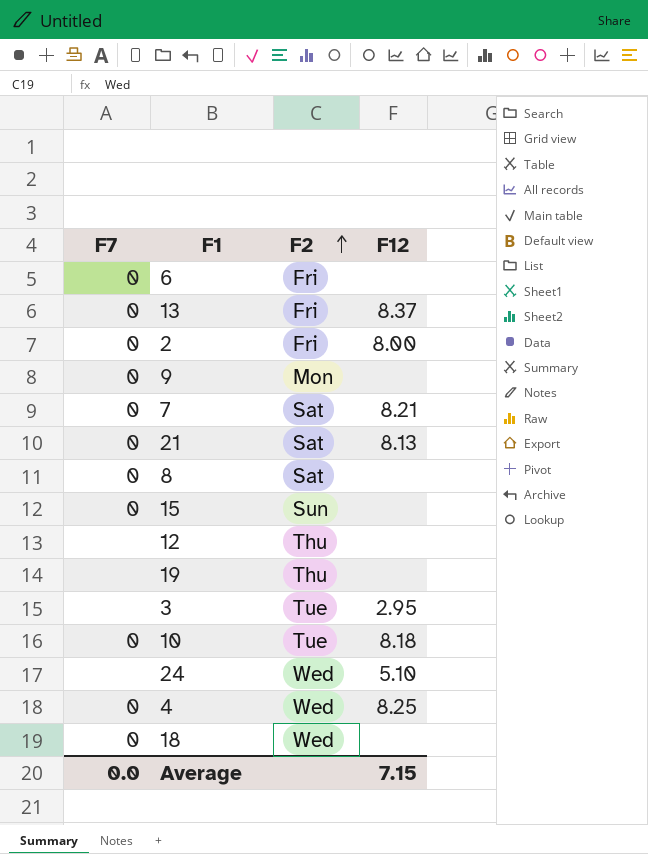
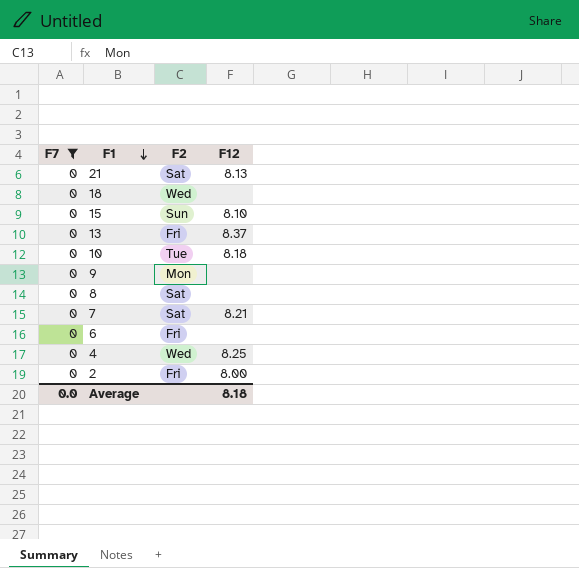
filter: none -> F7 = 0
row order: F2 ascending -> F1 descending
15 | F12: none -> 8.10
Average | F12: 7.15 -> 8.18

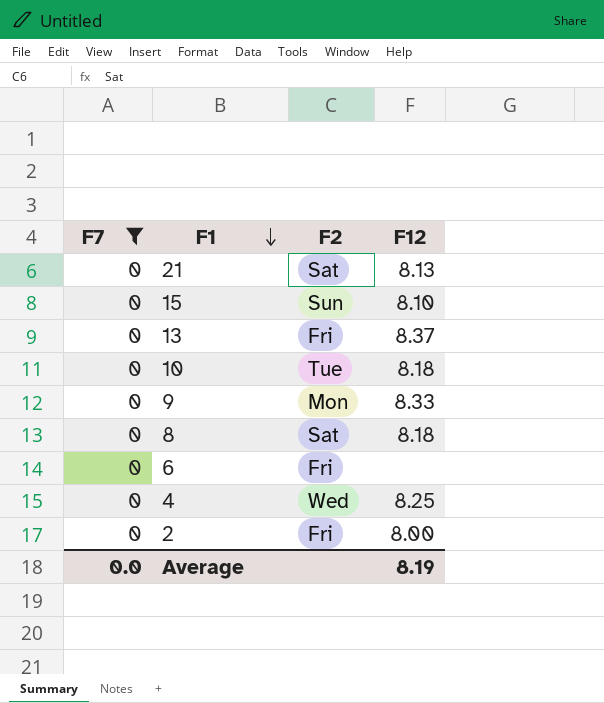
row 18: 0 | Wed | none -> none
row 7: 0 | Sat | 8.21 -> none
9 | F12: none -> 8.33
8 | F12: none -> 8.18
Average | F12: 8.18 -> 8.19

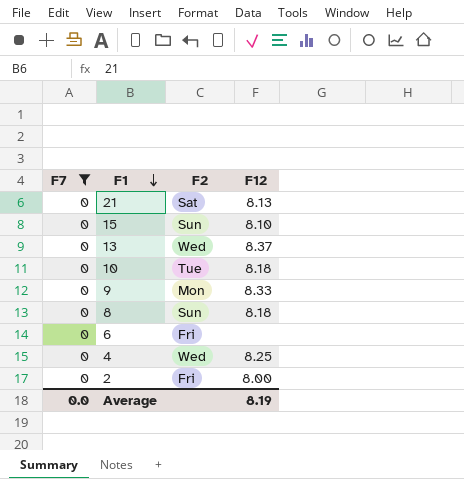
13 | F2: Fri -> Wed
8 | F2: Sat -> Sun

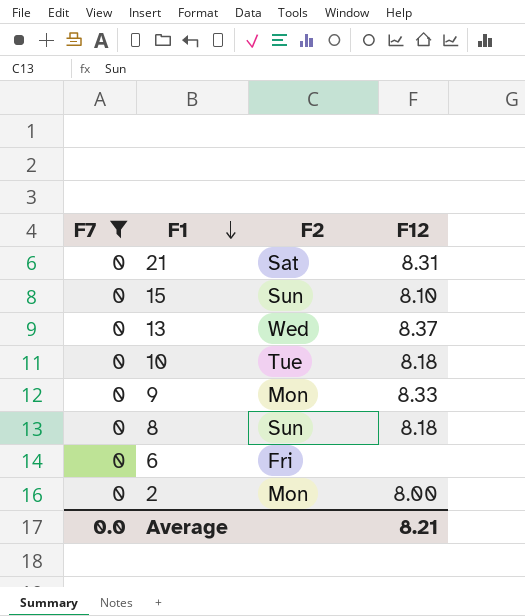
row 4: 0 | Wed | 8.25 -> none
21 | F12: 8.13 -> 8.31
2 | F2: Fri -> Mon
Average | F12: 8.19 -> 8.21

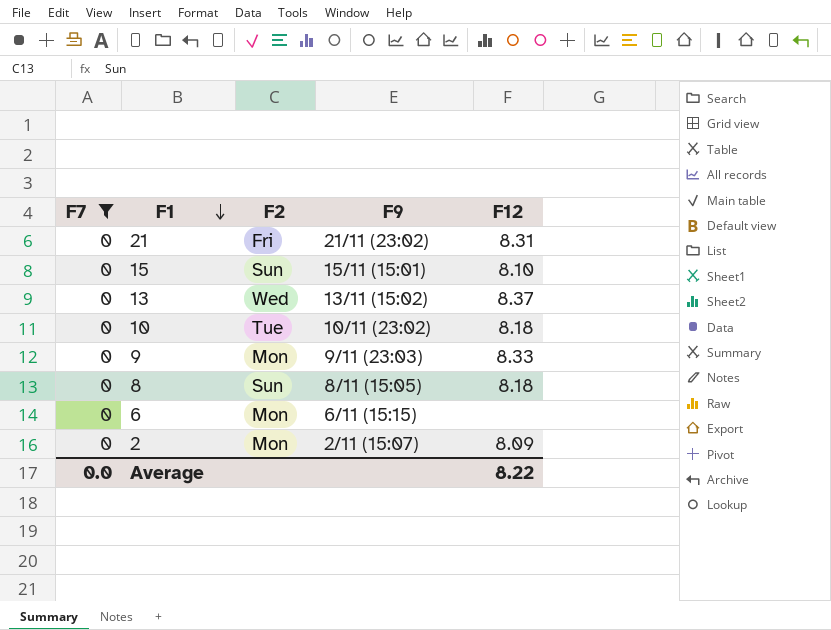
column F9 | position: none -> 4
21 | F2: Sat -> Fri
6 | F2: Fri -> Mon
2 | F12: 8.00 -> 8.09
Average | F12: 8.21 -> 8.22

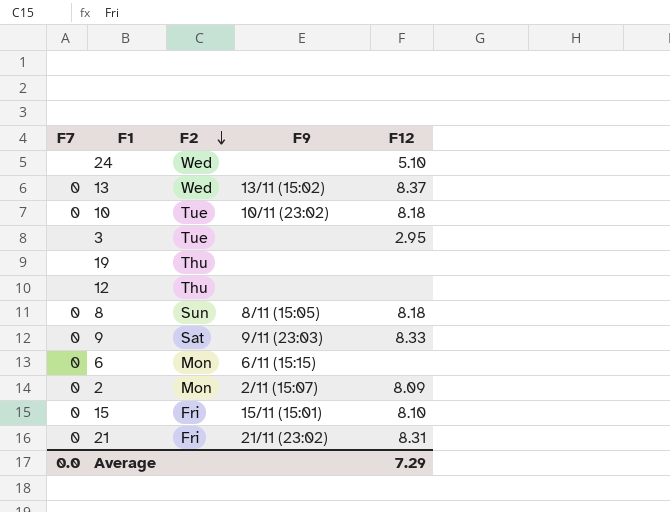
filter: F7 = 0 -> none
row order: F1 descending -> F2 descending
9 | F2: Mon -> Sat
15 | F2: Sun -> Fri
Average | F12: 8.22 -> 7.29

